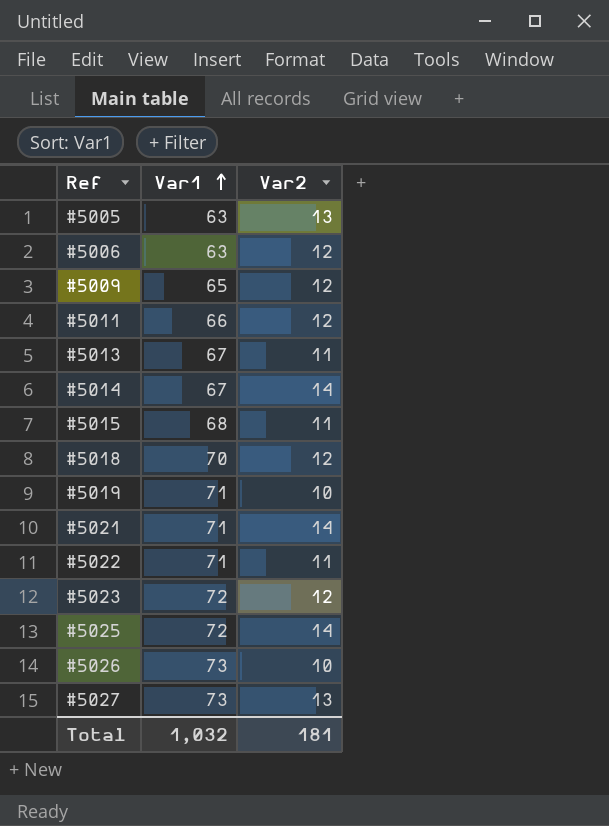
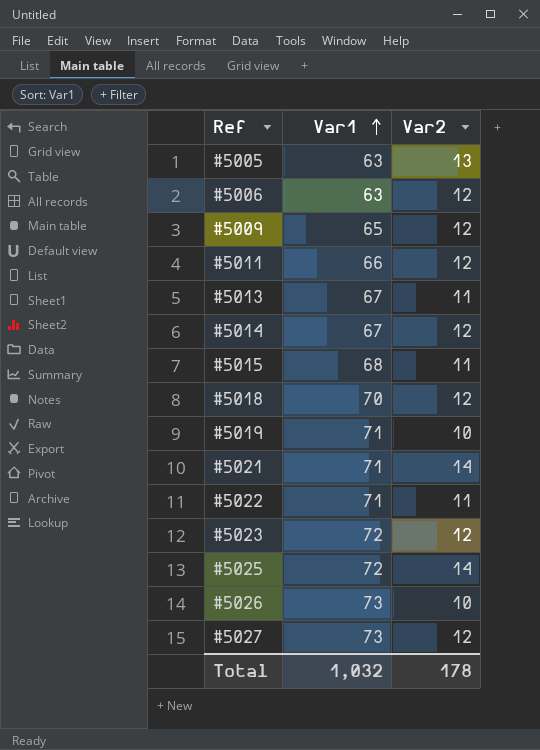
#5014 | Var2: 14 -> 12
#5027 | Var2: 13 -> 12
Total | Var2: 181 -> 178

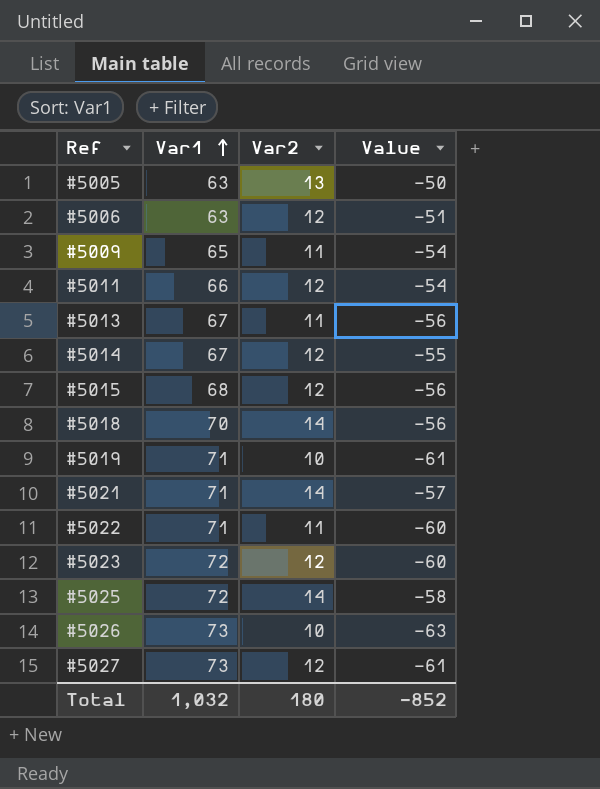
column Value | formula: none -> [Var2] - [Var1]
#5009 | Var2: 12 -> 11
#5015 | Var2: 11 -> 12
#5018 | Var2: 12 -> 14
Total | Var2: 178 -> 180

